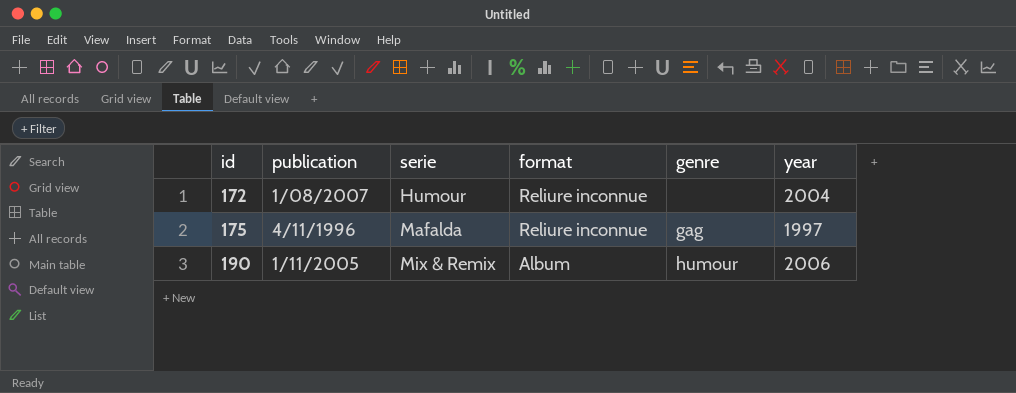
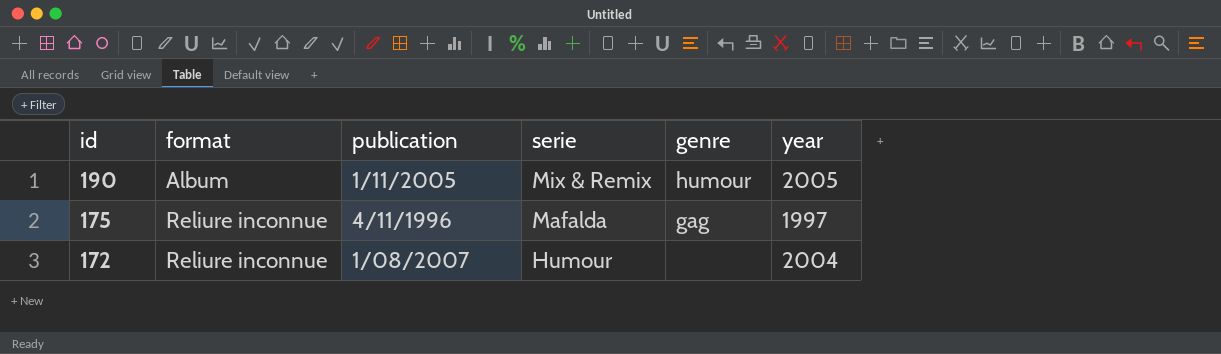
row order: id ascending -> id descending
column format | position: 4 -> 2
190 | year: 2006 -> 2005

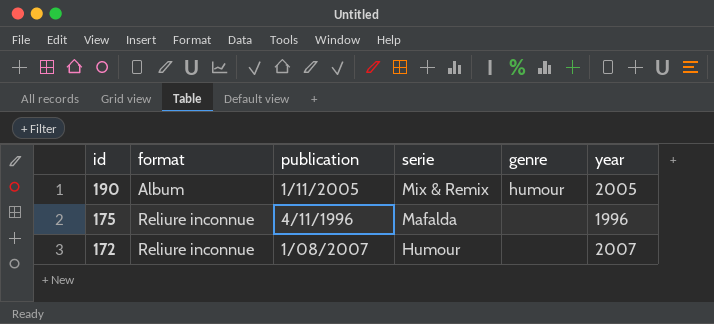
175 | genre: gag -> none
175 | year: 1997 -> 1996
172 | year: 2004 -> 2007

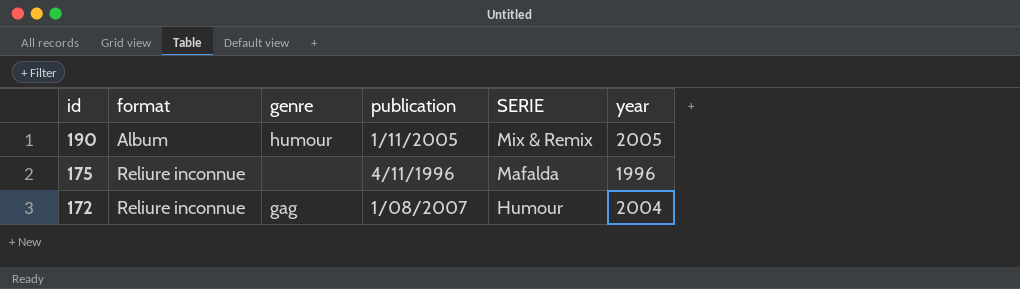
column genre | position: 5 -> 3
column name: serie -> SERIE
172 | genre: none -> gag
172 | year: 2007 -> 2004

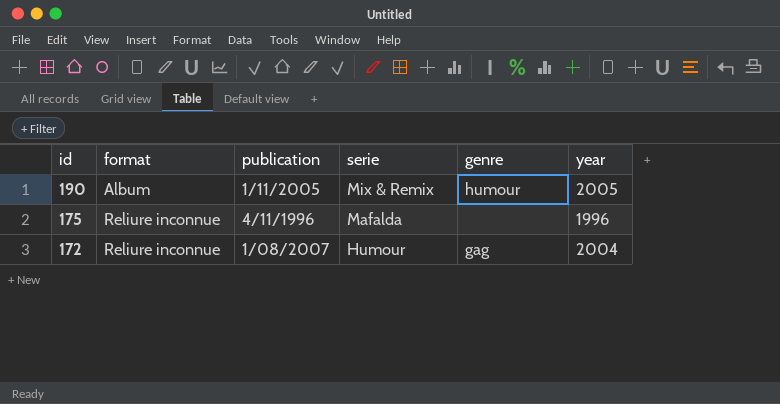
column name: SERIE -> serie
column genre | position: 3 -> 5

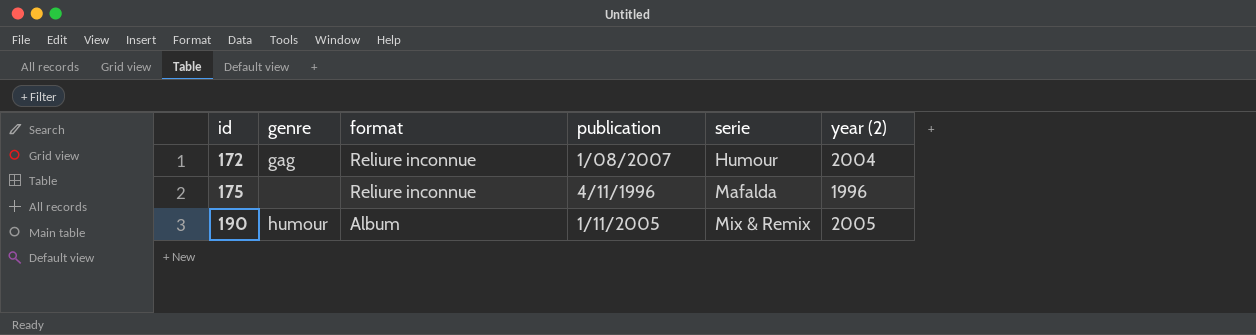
row order: id descending -> id ascending
column genre | position: 5 -> 2
column name: year -> year (2)

